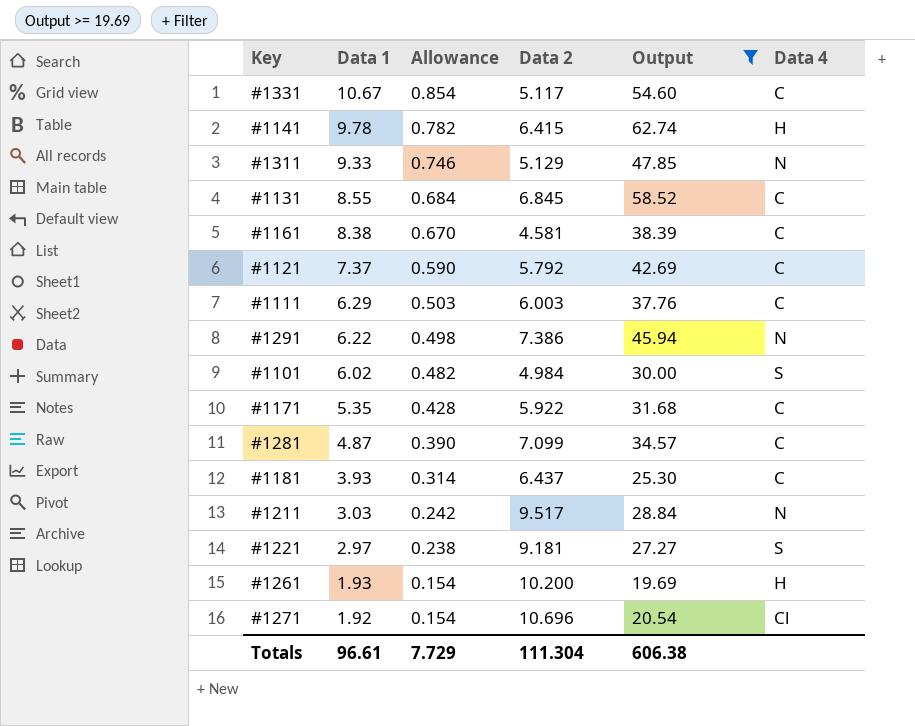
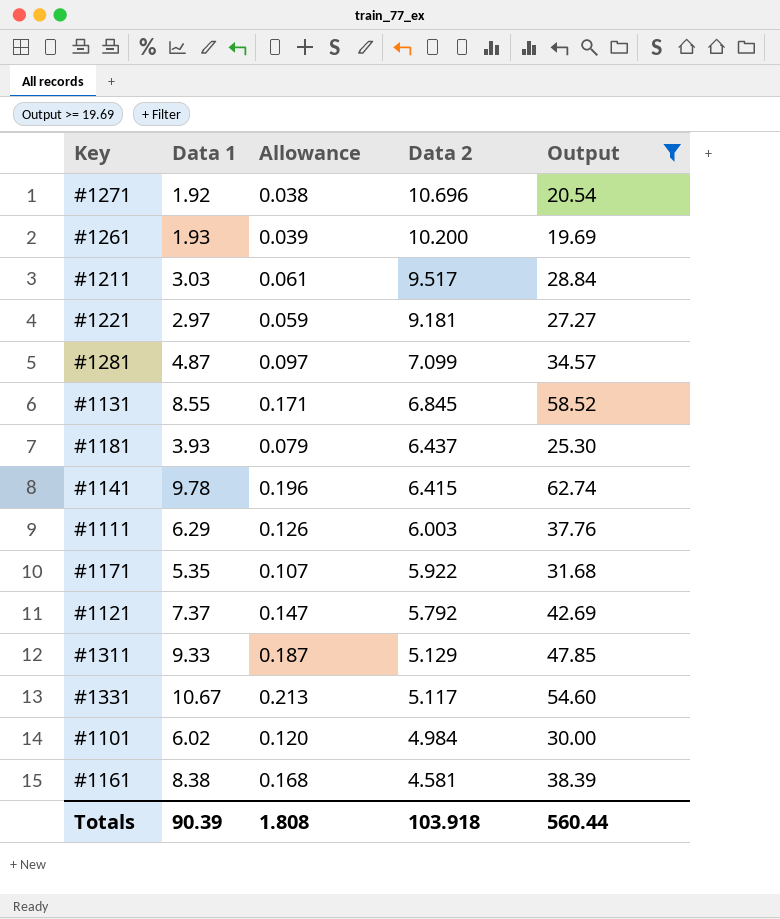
row order: Data 1 descending -> Data 2 descending
column Data 4 | position: 6 -> none
column Allowance | formula: [Data 1] * 0.08 -> [Data 1] * 0.02
row #1291: 6.22 | 0.498 | 7.386 | 45.94 | N -> none
Totals | Data 1: 96.61 -> 90.39
Totals | Allowance: 7.729 -> 1.808
Totals | Data 2: 111.304 -> 103.918
Totals | Output: 606.38 -> 560.44

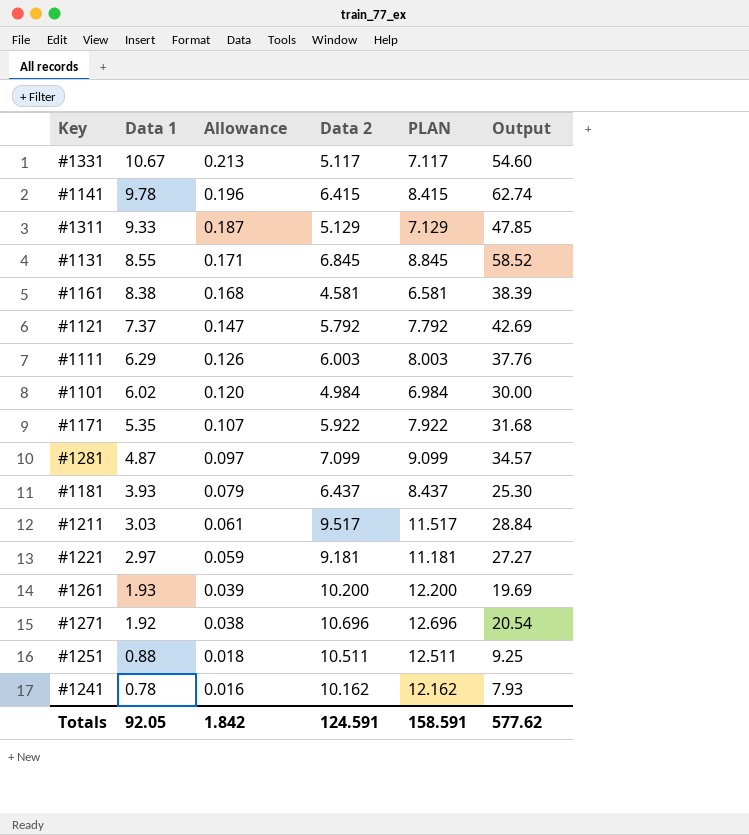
filter: Output >= 19.69 -> none
row order: Data 2 descending -> Data 1 descending
column PLAN | formula: none -> [Data 2] + 2
Totals | Data 1: 90.39 -> 92.05
Totals | Allowance: 1.808 -> 1.842
Totals | Data 2: 103.918 -> 124.591
Totals | Output: 560.44 -> 577.62

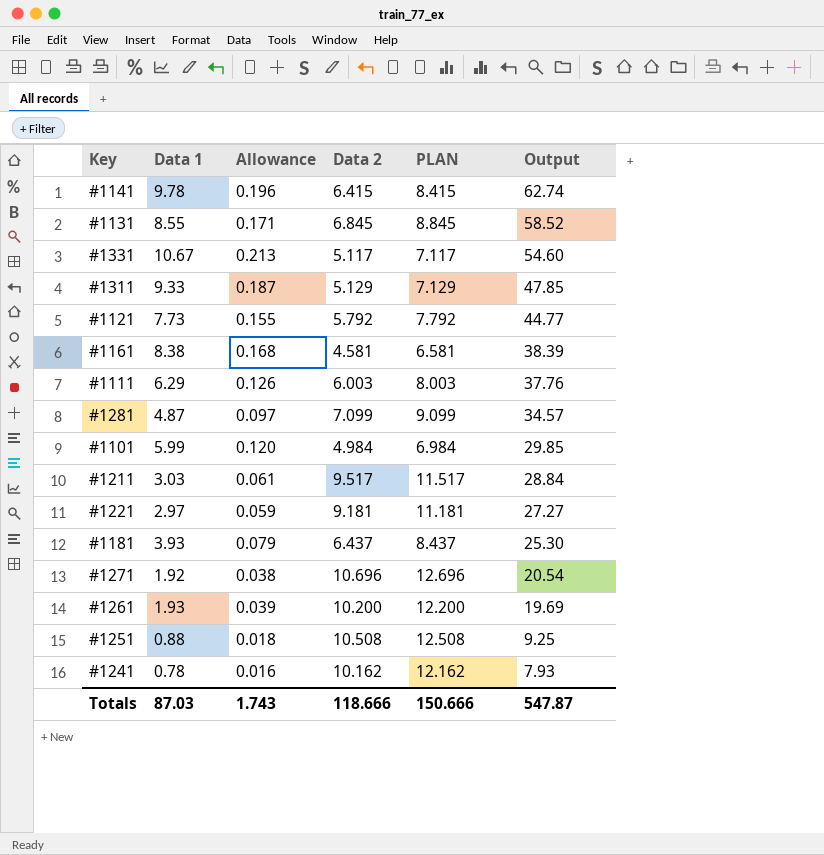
row order: Data 1 descending -> Output descending
row #1171: 5.35 | 0.107 | 5.922 | 7.922 | 31.68 -> none
#1121 | Data 1: 7.37 -> 7.73
#1121 | Allowance: 0.147 -> 0.155
#1121 | Output: 42.69 -> 44.77
#1101 | Data 1: 6.02 -> 5.99
#1101 | Output: 30.00 -> 29.85
#1251 | Data 2: 10.511 -> 10.508
#1251 | PLAN: 12.511 -> 12.508
Totals | Data 1: 92.05 -> 87.03
Totals | Allowance: 1.842 -> 1.743
Totals | Data 2: 124.591 -> 118.666
Totals | PLAN: 158.591 -> 150.666
Totals | Output: 577.62 -> 547.87

